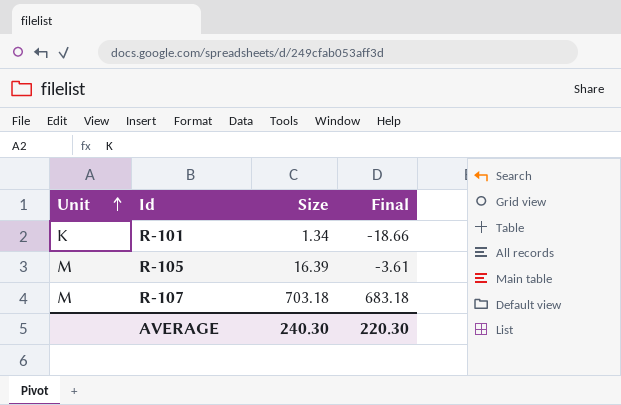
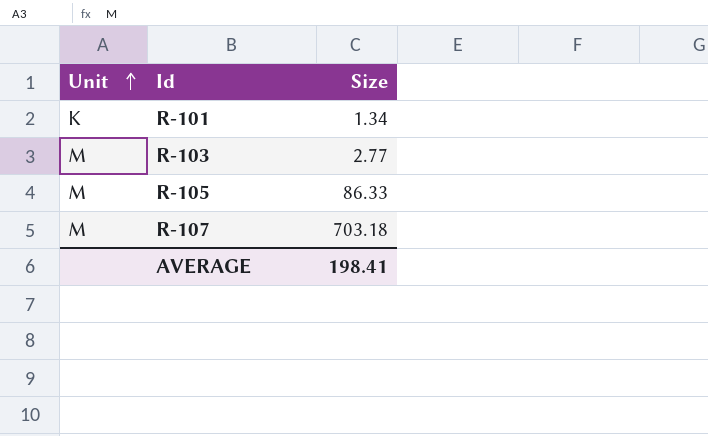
column Final | formula: [Size] - 20 -> none
row R-103: none -> M | 2.77
R-105 | Size: 16.39 -> 86.33
AVERAGE | Size: 240.30 -> 198.41

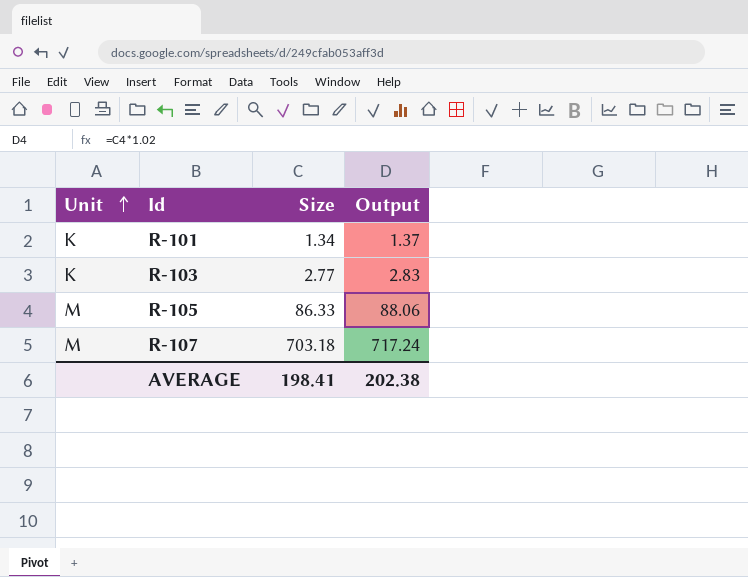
column Output | formula: none -> [Size] * 1.02
R-103 | Unit: M -> K

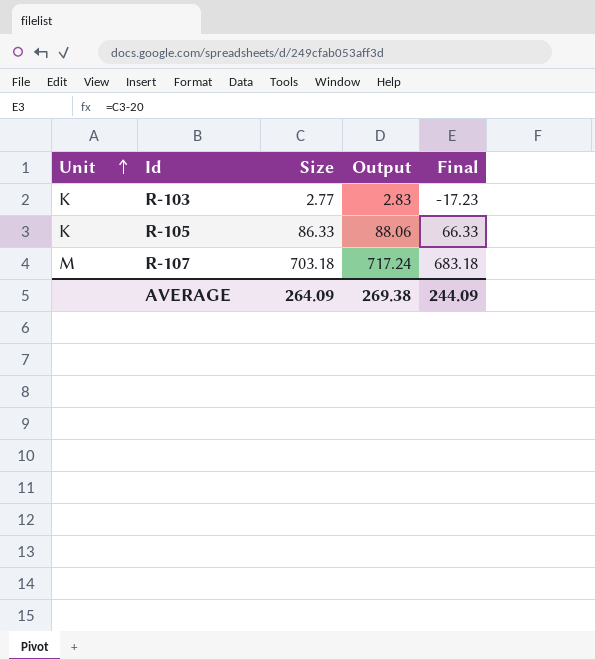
column Final | formula: none -> [Size] - 20
row R-101: K | 1.34 | 1.37 -> none
R-105 | Unit: M -> K
AVERAGE | Size: 198.41 -> 264.09
AVERAGE | Output: 202.38 -> 269.38

